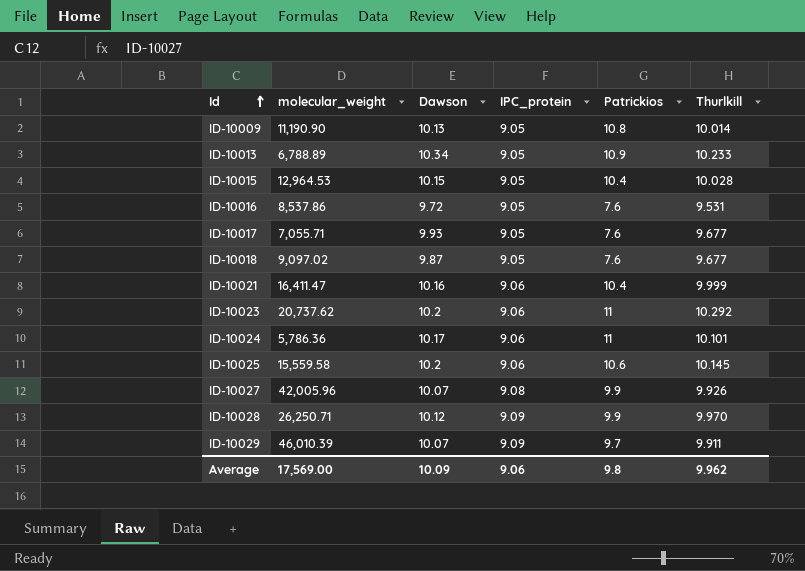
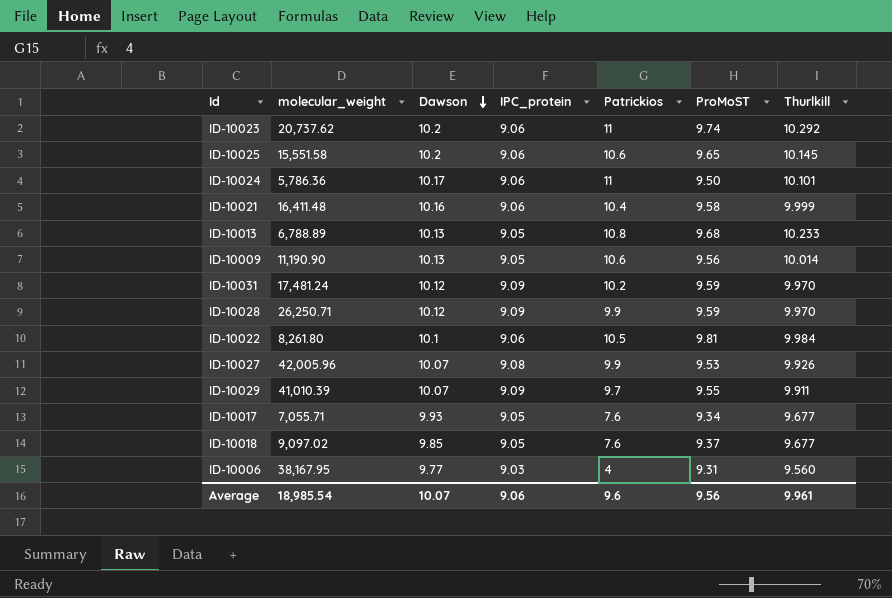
row order: Id ascending -> Dawson descending
column ProMoST | position: none -> 6
row ID-10015: 12,964.53 | 10.15 | 9.05 | 10.4 | 10.028 -> none
row ID-10016: 8,537.86 | 9.72 | 9.05 | 7.6 | 9.531 -> none
ID-10025 | molecular_weight: 15,559.58 -> 15,551.58
ID-10021 | molecular_weight: 16,411.47 -> 16,411.48
ID-10013 | Dawson: 10.34 -> 10.13
ID-10013 | Patrickios: 10.9 -> 10.8
ID-10009 | Patrickios: 10.8 -> 10.6
row ID-10031: none -> 17,481.24 | 10.12 | 9.09 | 10.2 | 9.59 | 9.970
row ID-10022: none -> 8,261.80 | 10.1 | 9.06 | 10.5 | 9.81 | 9.984
ID-10029 | molecular_weight: 46,010.39 -> 41,010.39
ID-10018 | Dawson: 9.87 -> 9.85
row ID-10006: none -> 38,167.95 | 9.77 | 9.03 | 4 | 9.31 | 9.560
Average | molecular_weight: 17,569.00 -> 18,985.54
Average | Dawson: 10.09 -> 10.07
Average | Patrickios: 9.8 -> 9.6
Average | Thurlkill: 9.962 -> 9.961

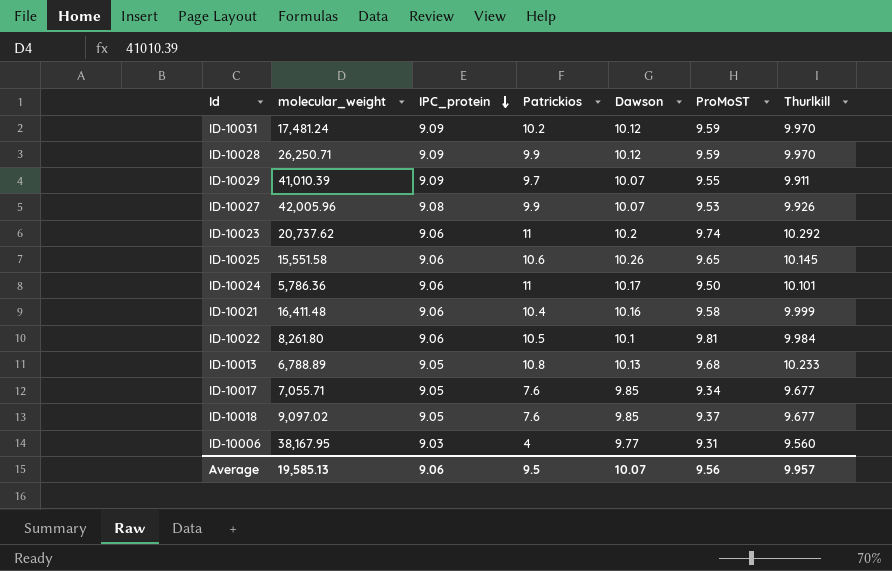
row order: Dawson descending -> IPC_protein descending
column Dawson | position: 3 -> 5
row ID-10009: 11,190.90 | 10.13 | 9.05 | 10.6 | 9.56 | 10.014 -> none
ID-10025 | Dawson: 10.2 -> 10.26
ID-10017 | Dawson: 9.93 -> 9.85
Average | molecular_weight: 18,985.54 -> 19,585.13
Average | Patrickios: 9.6 -> 9.5
Average | Thurlkill: 9.961 -> 9.957

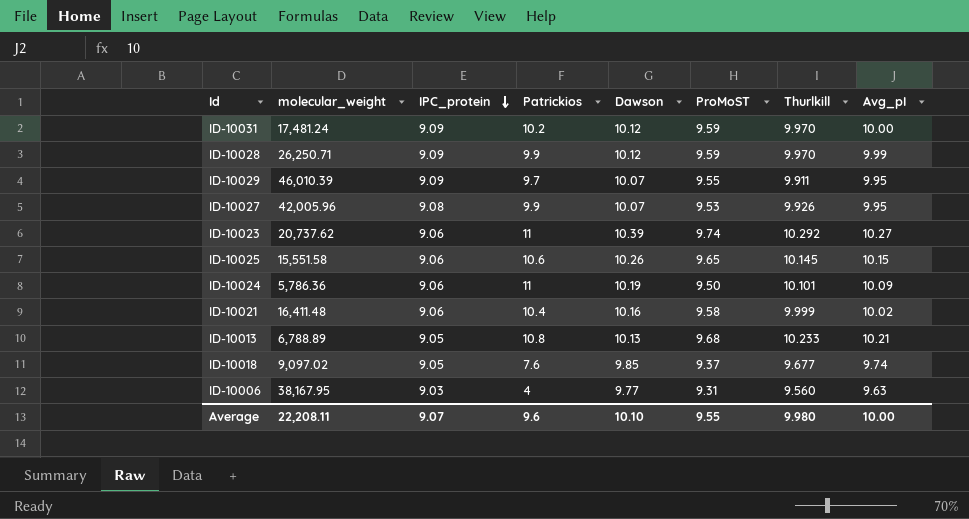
column Avg_pI | position: none -> 8
row ID-10022: 8,261.80 | 9.06 | 10.5 | 10.1 | 9.81 | 9.984 -> none
row ID-10017: 7,055.71 | 9.05 | 7.6 | 9.85 | 9.34 | 9.677 -> none
ID-10029 | molecular_weight: 41,010.39 -> 46,010.39
ID-10023 | Dawson: 10.2 -> 10.39
ID-10024 | Dawson: 10.17 -> 10.19
Average | molecular_weight: 19,585.13 -> 22,208.11
Average | IPC_protein: 9.06 -> 9.07
Average | Patrickios: 9.5 -> 9.6
Average | Dawson: 10.07 -> 10.10
Average | ProMoST: 9.56 -> 9.55
Average | Thurlkill: 9.957 -> 9.980

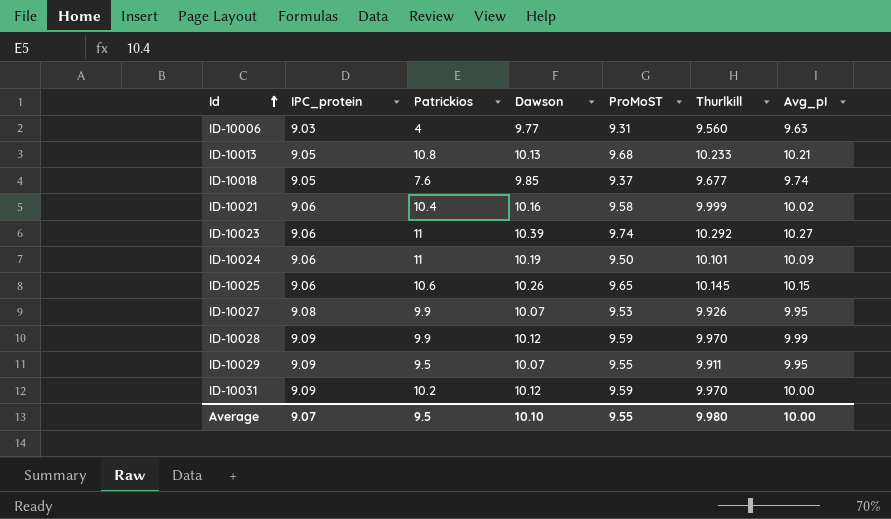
row order: IPC_protein descending -> Id ascending
column molecular_weight | position: 2 -> none
ID-10029 | Patrickios: 9.7 -> 9.5
Average | Patrickios: 9.6 -> 9.5

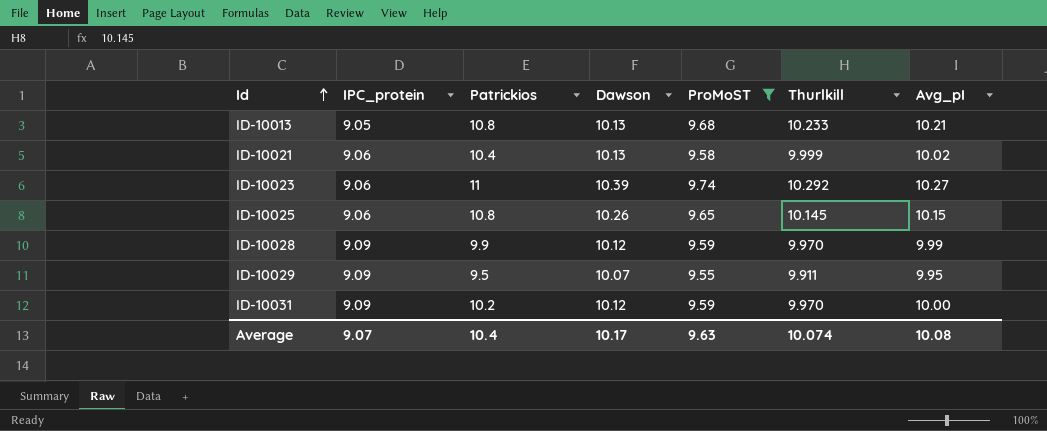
filter: none -> ProMoST >= 9.55
ID-10021 | Dawson: 10.16 -> 10.13
ID-10025 | Patrickios: 10.6 -> 10.8
Average | Patrickios: 9.5 -> 10.4
Average | Dawson: 10.10 -> 10.17
Average | ProMoST: 9.55 -> 9.63
Average | Thurlkill: 9.980 -> 10.074
Average | Avg_pI: 10.00 -> 10.08

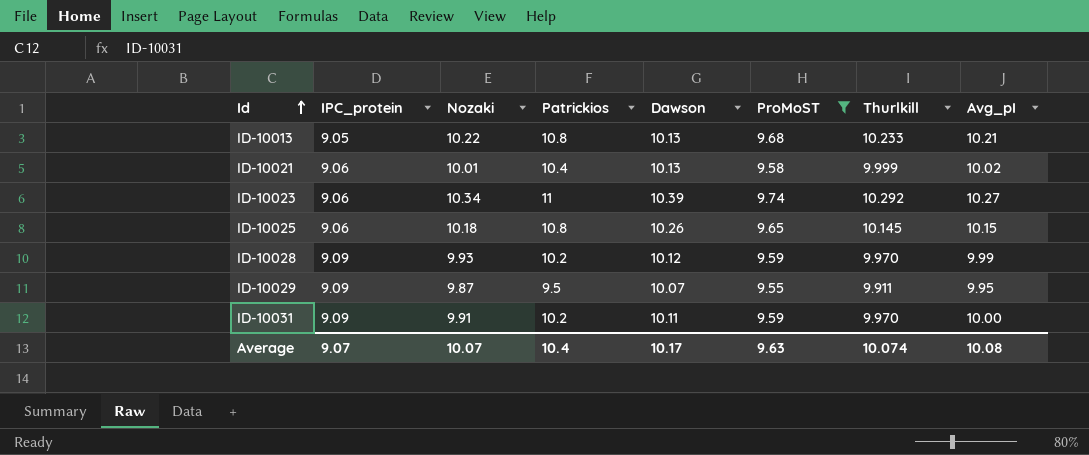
column Nozaki | position: none -> 3
ID-10028 | Patrickios: 9.9 -> 10.2
ID-10031 | Dawson: 10.12 -> 10.11

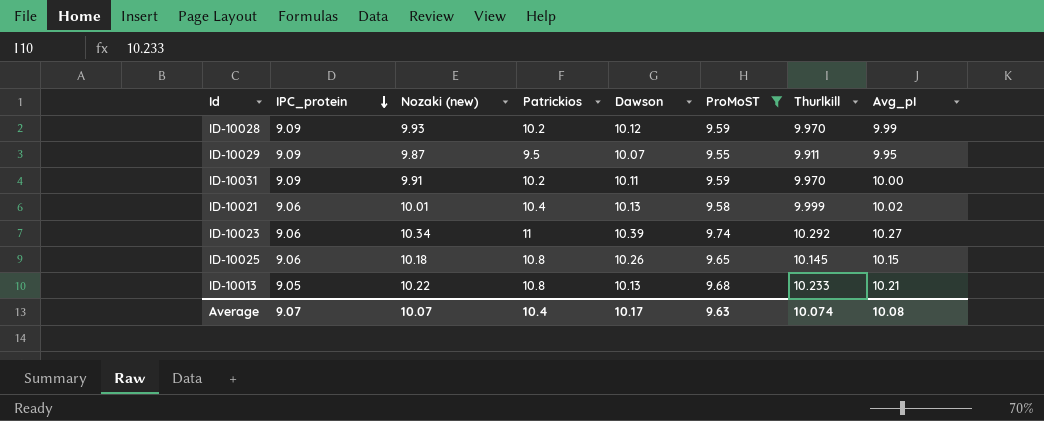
row order: Id ascending -> IPC_protein descending
column name: Nozaki -> Nozaki (new)

